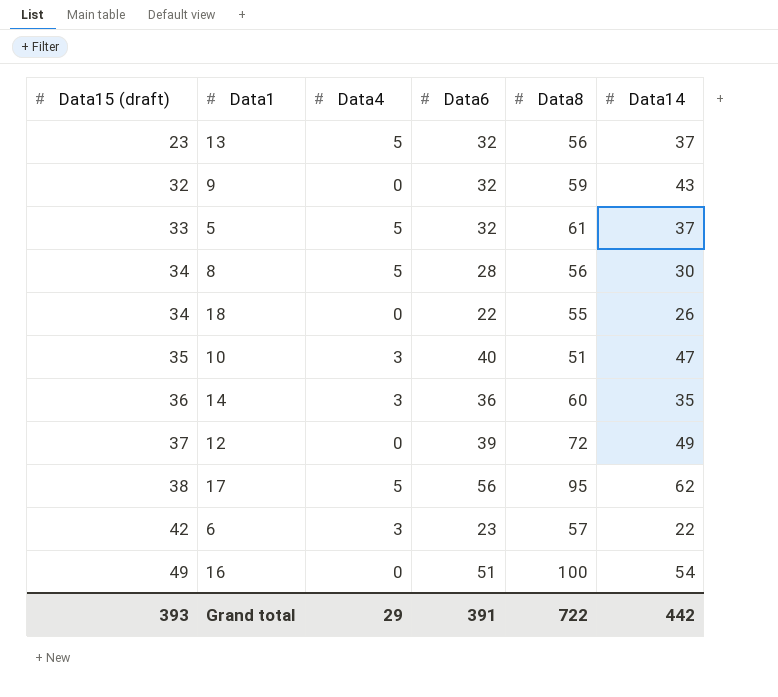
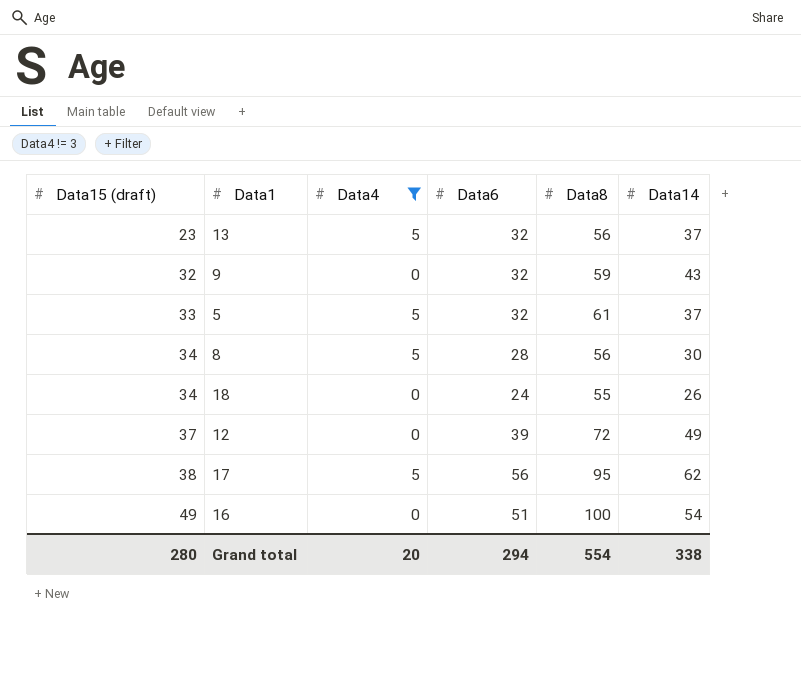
filter: none -> Data4 != 3
18 | Data6: 22 -> 24
Grand total | Data15 (draft): 393 -> 280
Grand total | Data4: 29 -> 20
Grand total | Data6: 391 -> 294
Grand total | Data8: 722 -> 554
Grand total | Data14: 442 -> 338

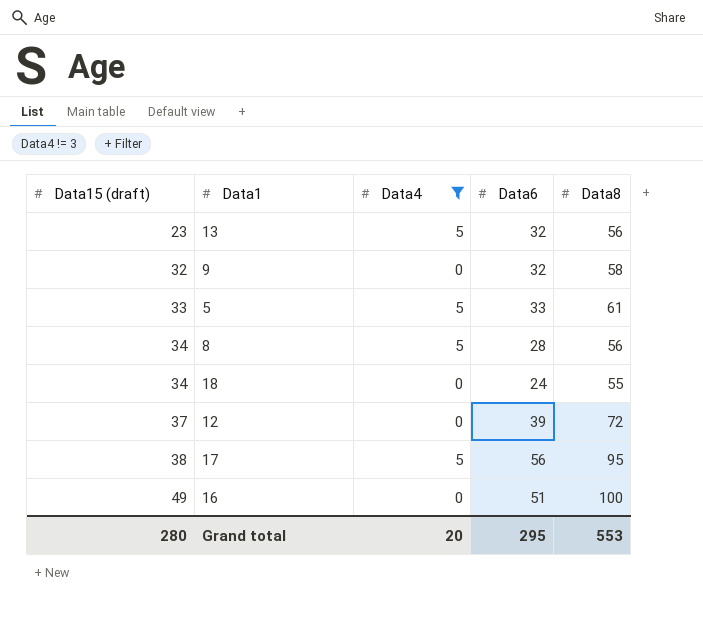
column Data14 | position: 6 -> none
9 | Data8: 59 -> 58
5 | Data6: 32 -> 33
Grand total | Data6: 294 -> 295
Grand total | Data8: 554 -> 553

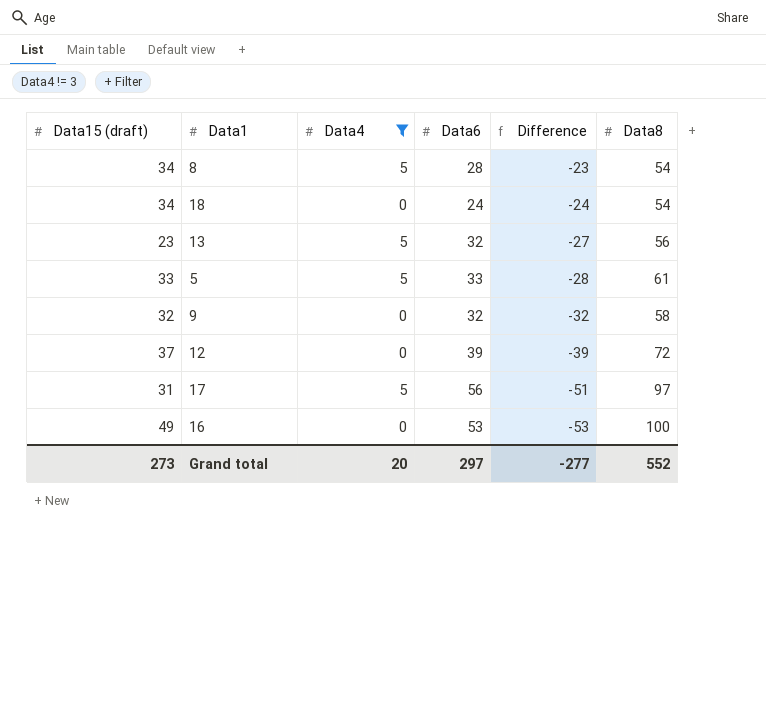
row order: Data15 (draft) ascending -> Difference descending
column Difference | formula: none -> [Data4] - [Data6]
8 | Data8: 56 -> 54
18 | Data8: 55 -> 54
17 | Data15 (draft): 38 -> 31
17 | Data8: 95 -> 97
16 | Data6: 51 -> 53
Grand total | Data15 (draft): 280 -> 273
Grand total | Data6: 295 -> 297
Grand total | Data8: 553 -> 552

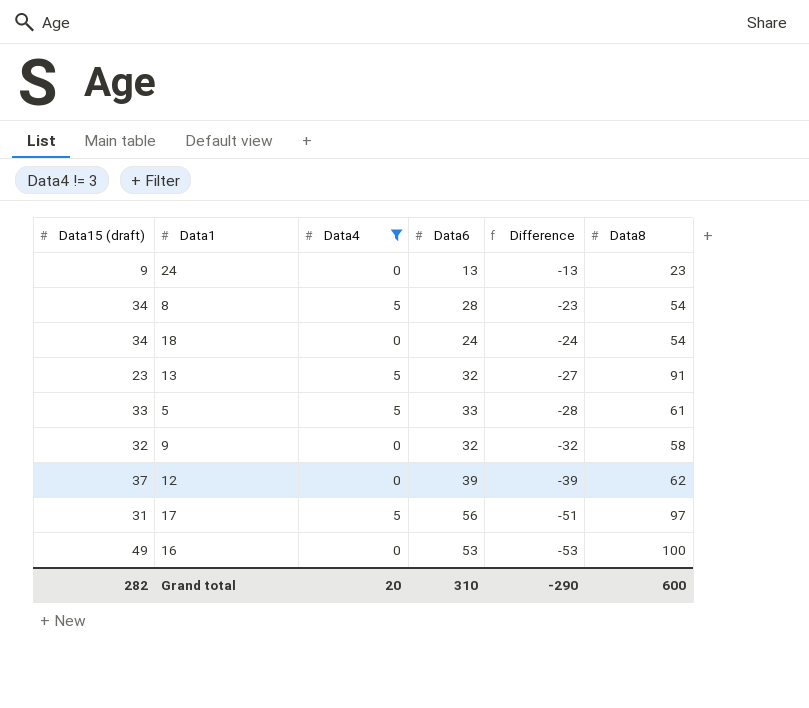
row 24: none -> 9 | 0 | 13 | -13 | 23
13 | Data8: 56 -> 91
12 | Data8: 72 -> 62
Grand total | Data15 (draft): 273 -> 282
Grand total | Data6: 297 -> 310
Grand total | Difference: -277 -> -290
Grand total | Data8: 552 -> 600

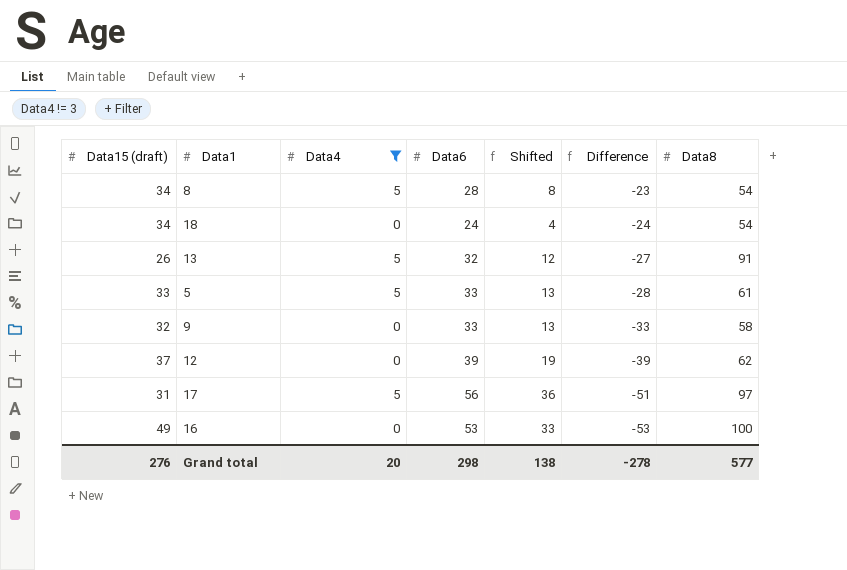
column Shifted | formula: none -> [Data6] - 20
row 24: 9 | 0 | 13 | -13 | 23 -> none
13 | Data15 (draft): 23 -> 26
9 | Data6: 32 -> 33
9 | Difference: -32 -> -33
Grand total | Data15 (draft): 282 -> 276
Grand total | Data6: 310 -> 298
Grand total | Difference: -290 -> -278
Grand total | Data8: 600 -> 577

